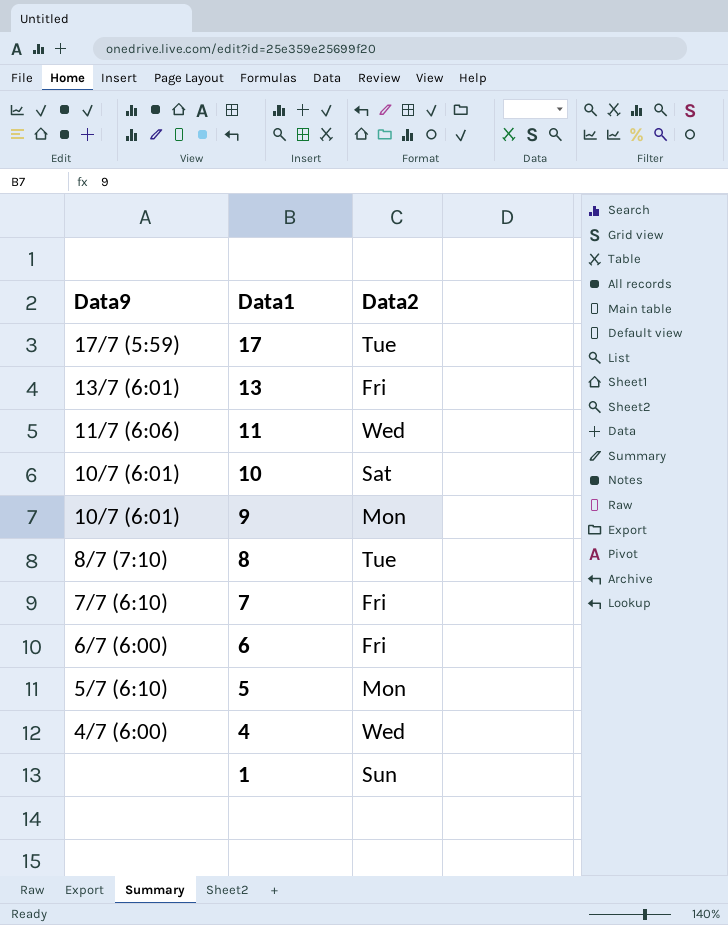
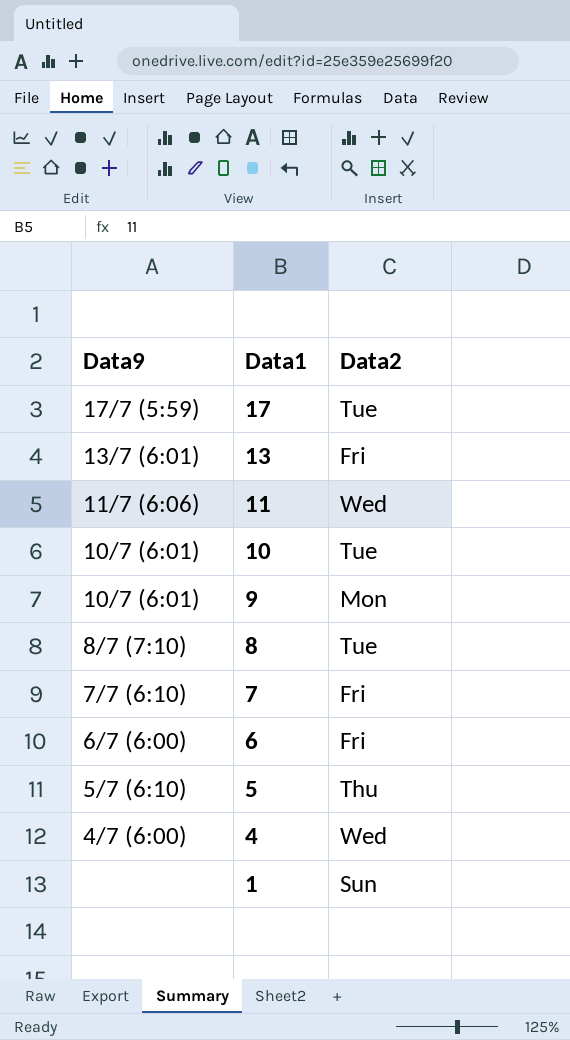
10 | Data2: Sat -> Tue
5 | Data2: Mon -> Thu

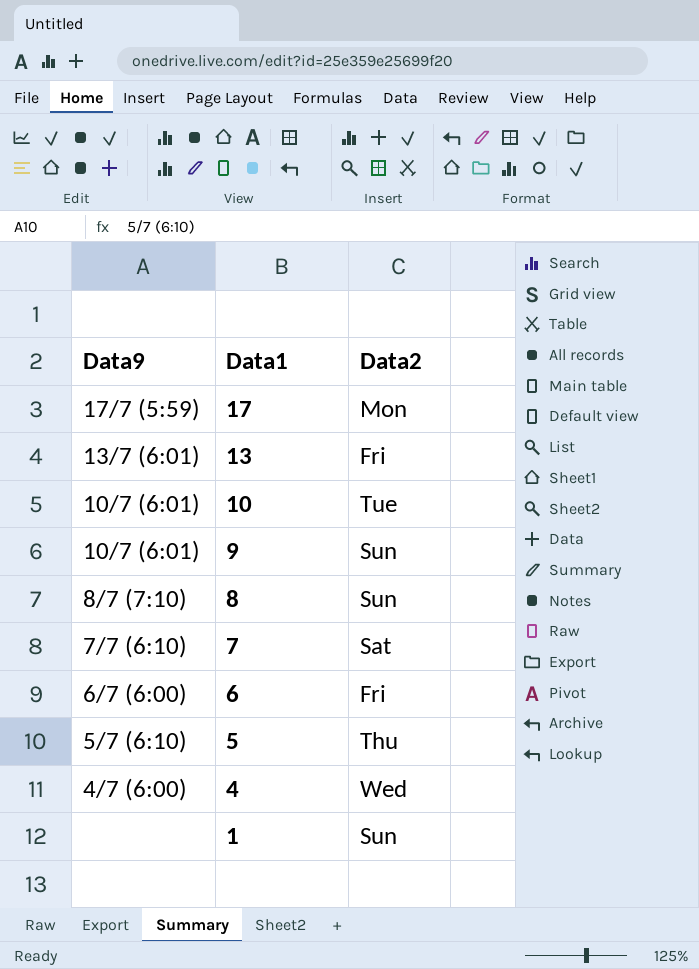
row 11: 11/7 (6:06) | Wed -> none
17 | Data2: Tue -> Mon
9 | Data2: Mon -> Sun
8 | Data2: Tue -> Sun
7 | Data2: Fri -> Sat

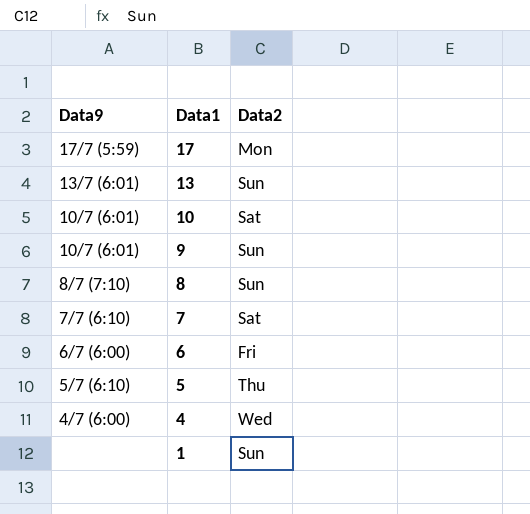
13 | Data2: Fri -> Sun
10 | Data2: Tue -> Sat

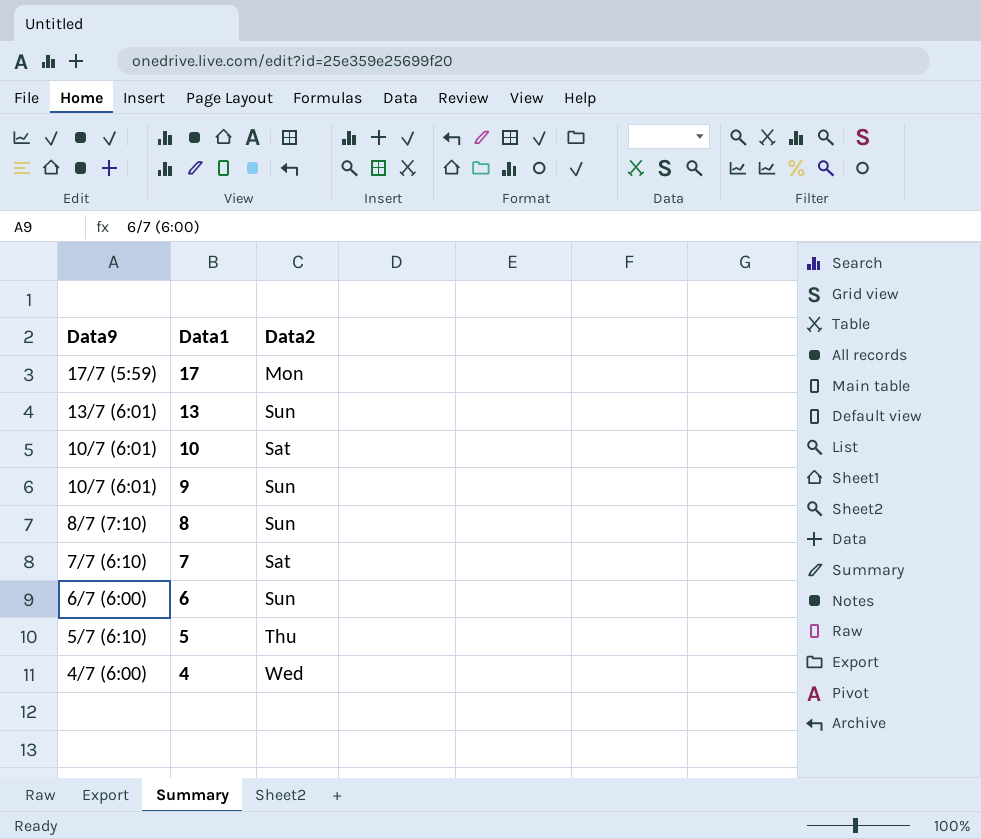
row 1: none | Sun -> none
6 | Data2: Fri -> Sun

